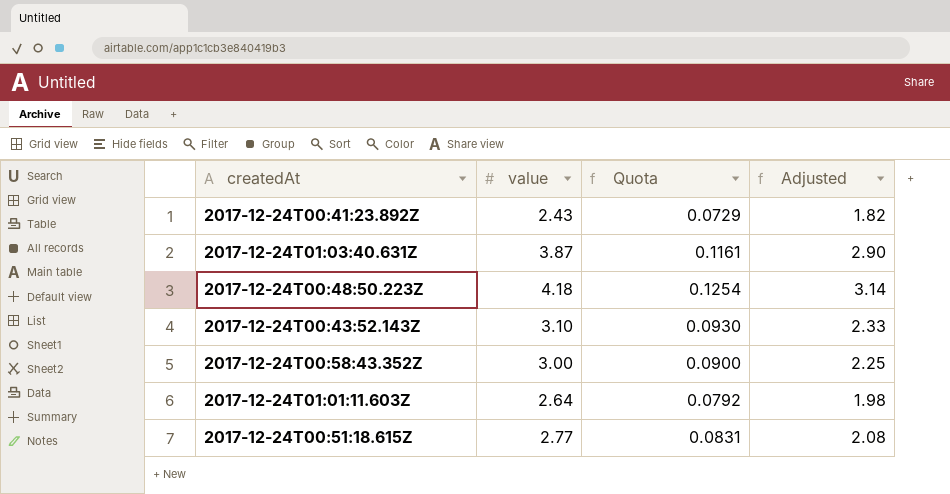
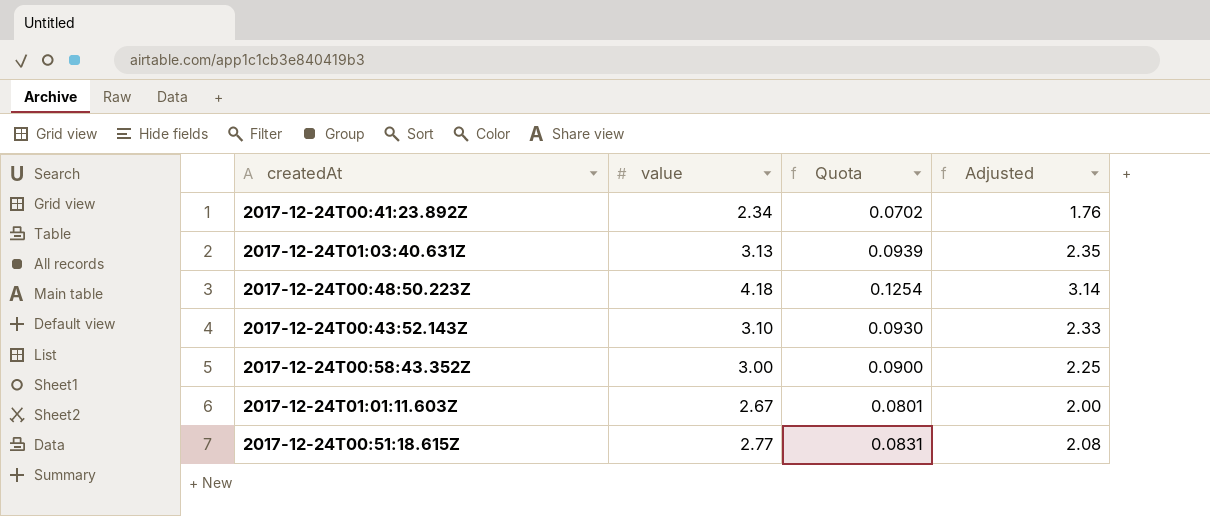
2017-12-24T00:41:23.892Z | value: 2.43 -> 2.34
2017-12-24T00:41:23.892Z | Quota: 0.0729 -> 0.0702
2017-12-24T00:41:23.892Z | Adjusted: 1.82 -> 1.76
2017-12-24T01:03:40.631Z | value: 3.87 -> 3.13
2017-12-24T01:03:40.631Z | Quota: 0.1161 -> 0.0939
2017-12-24T01:03:40.631Z | Adjusted: 2.90 -> 2.35
2017-12-24T01:01:11.603Z | value: 2.64 -> 2.67
2017-12-24T01:01:11.603Z | Quota: 0.0792 -> 0.0801
2017-12-24T01:01:11.603Z | Adjusted: 1.98 -> 2.00

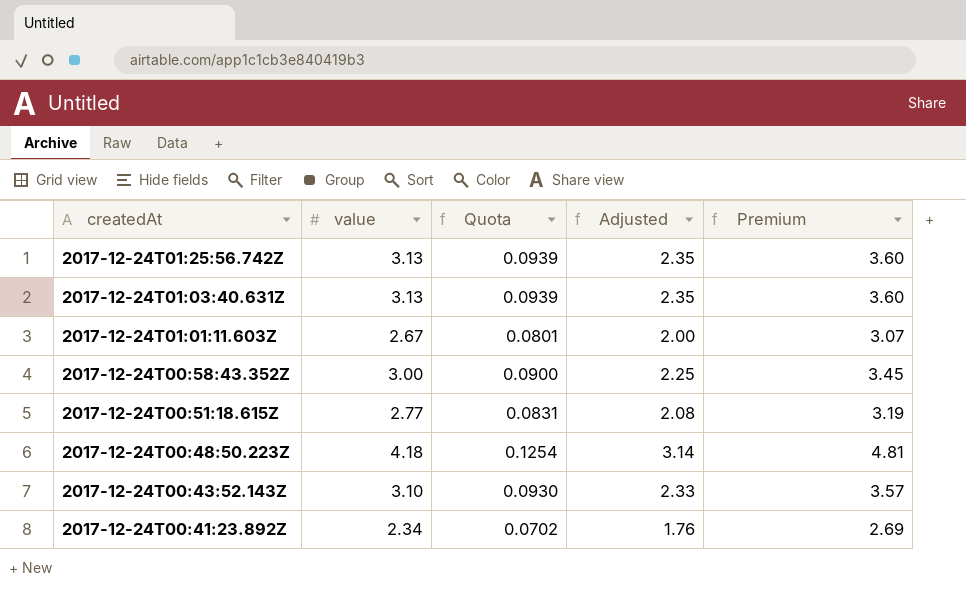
row order: none -> createdAt descending
column Premium | formula: none -> [value] * 1.15
row 2017-12-24T01:25:56.742Z: none -> 3.13 | 0.0939 | 2.35 | 3.60

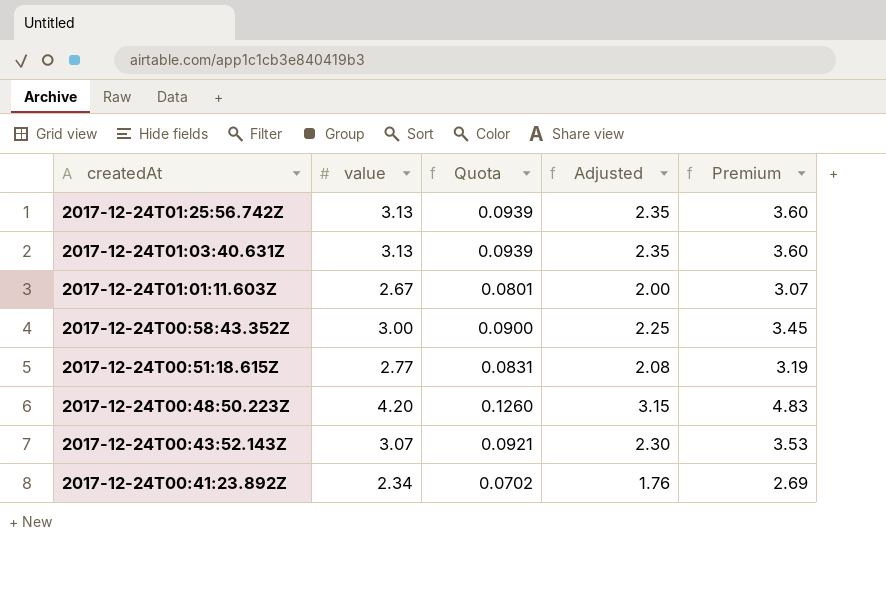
2017-12-24T00:48:50.223Z | value: 4.18 -> 4.20
2017-12-24T00:48:50.223Z | Quota: 0.1254 -> 0.1260
2017-12-24T00:48:50.223Z | Adjusted: 3.14 -> 3.15
2017-12-24T00:48:50.223Z | Premium: 4.81 -> 4.83
2017-12-24T00:43:52.143Z | value: 3.10 -> 3.07
2017-12-24T00:43:52.143Z | Quota: 0.0930 -> 0.0921
2017-12-24T00:43:52.143Z | Adjusted: 2.33 -> 2.30
2017-12-24T00:43:52.143Z | Premium: 3.57 -> 3.53

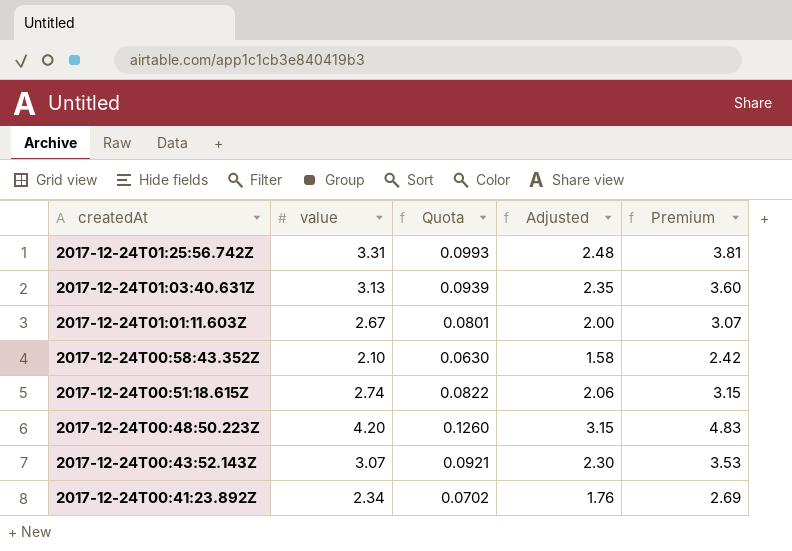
2017-12-24T01:25:56.742Z | value: 3.13 -> 3.31
2017-12-24T01:25:56.742Z | Quota: 0.0939 -> 0.0993
2017-12-24T01:25:56.742Z | Adjusted: 2.35 -> 2.48
2017-12-24T01:25:56.742Z | Premium: 3.60 -> 3.81
2017-12-24T00:58:43.352Z | value: 3.00 -> 2.10
2017-12-24T00:58:43.352Z | Quota: 0.0900 -> 0.0630
2017-12-24T00:58:43.352Z | Adjusted: 2.25 -> 1.58
2017-12-24T00:58:43.352Z | Premium: 3.45 -> 2.42
2017-12-24T00:51:18.615Z | value: 2.77 -> 2.74
2017-12-24T00:51:18.615Z | Quota: 0.0831 -> 0.0822
2017-12-24T00:51:18.615Z | Adjusted: 2.08 -> 2.06
2017-12-24T00:51:18.615Z | Premium: 3.19 -> 3.15

